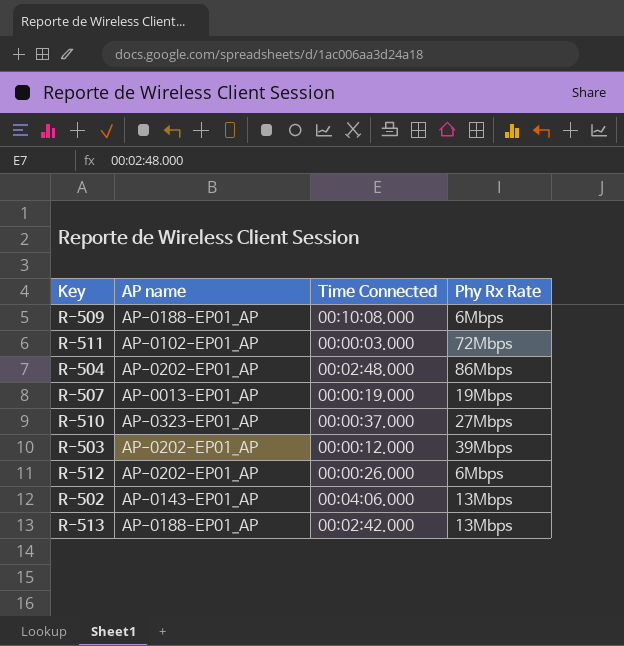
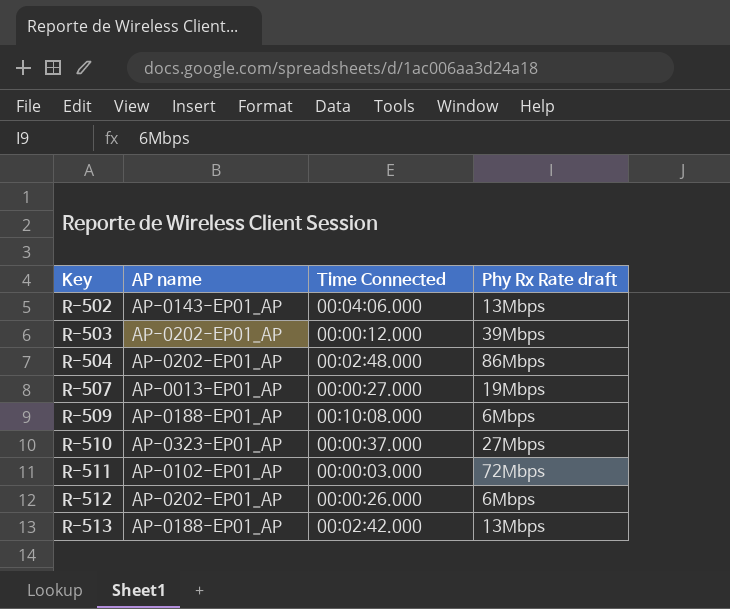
row order: none -> Key ascending
column name: Phy Rx Rate -> Phy Rx Rate draft
R-507 | Time Connected: 00:00:19.000 -> 00:00:27.000

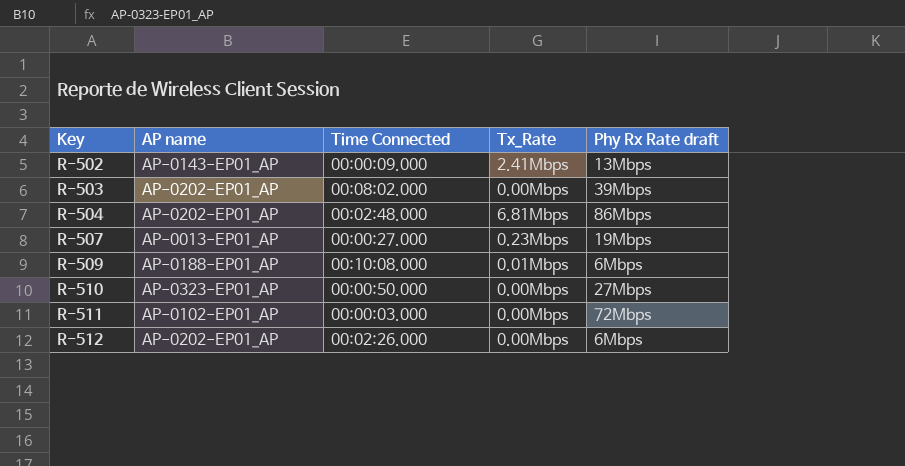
column Tx_Rate | position: none -> 4
row R-513: AP-0188-EP01_AP | 00:02:42.000 | 13Mbps -> none
R-502 | Time Connected: 00:04:06.000 -> 00:00:09.000
R-503 | Time Connected: 00:00:12.000 -> 00:08:02.000
R-510 | Time Connected: 00:00:37.000 -> 00:00:50.000
R-512 | Time Connected: 00:00:26.000 -> 00:02:26.000

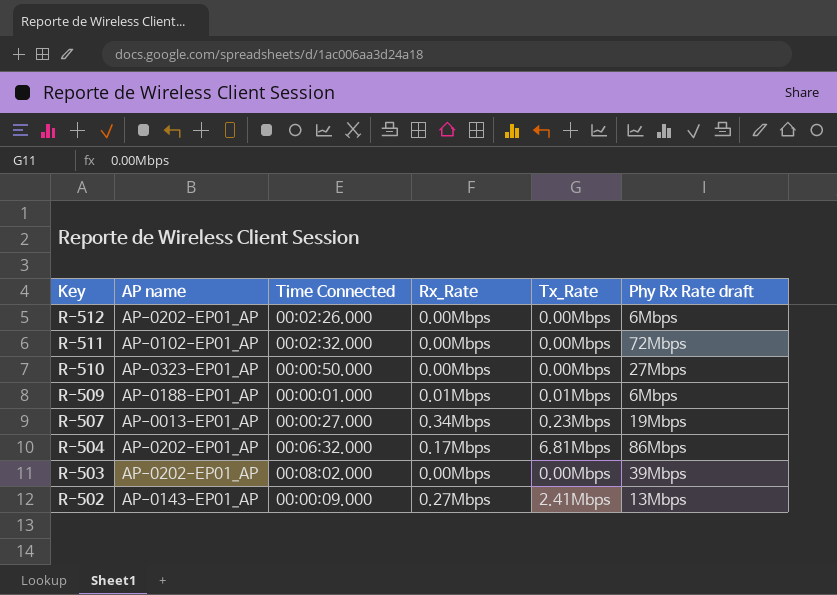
row order: Key ascending -> Key descending
column Rx_Rate | position: none -> 4
R-511 | Time Connected: 00:00:03.000 -> 00:02:32.000
R-509 | Time Connected: 00:10:08.000 -> 00:00:01.000
R-504 | Time Connected: 00:02:48.000 -> 00:06:32.000

